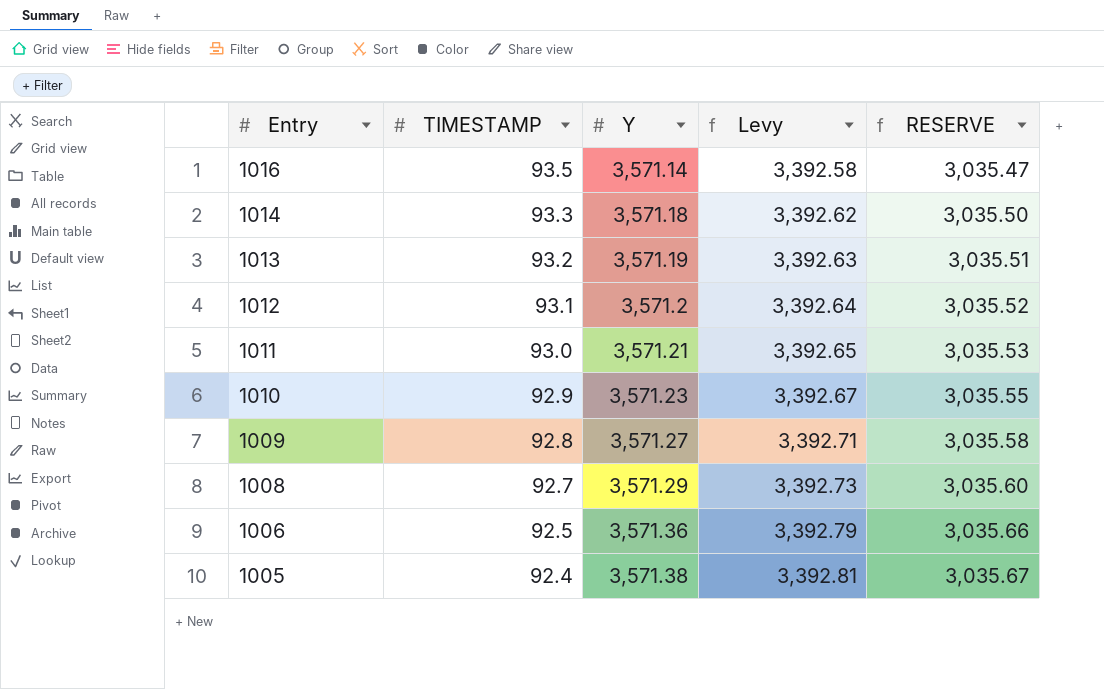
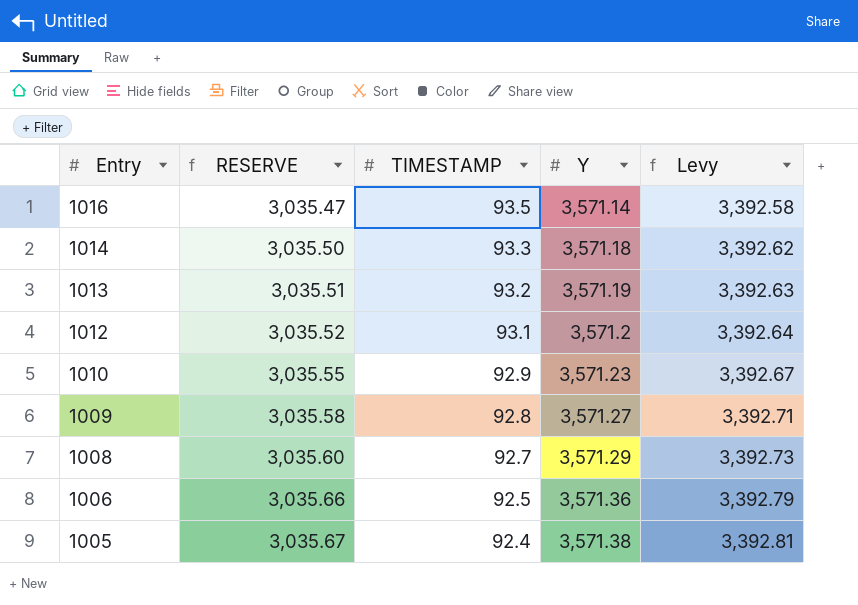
column RESERVE | position: 5 -> 2
row 1011: 93.0 | 3,571.21 | 3,392.65 | 3,035.53 -> none

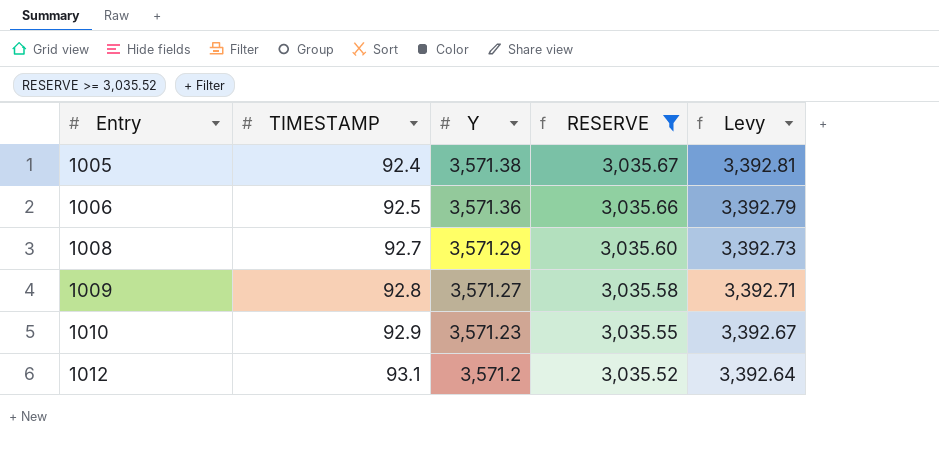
filter: none -> RESERVE >= 3,035.52
row order: Entry descending -> Entry ascending
column RESERVE | position: 2 -> 4

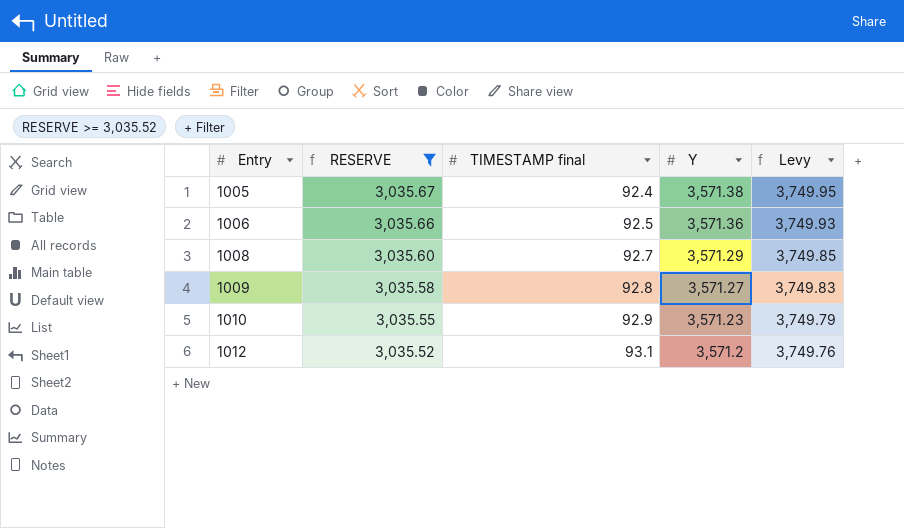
column RESERVE | position: 4 -> 2
column name: TIMESTAMP -> TIMESTAMP final
column Levy | formula: [Y] * 0.95 -> [Y] * 1.05

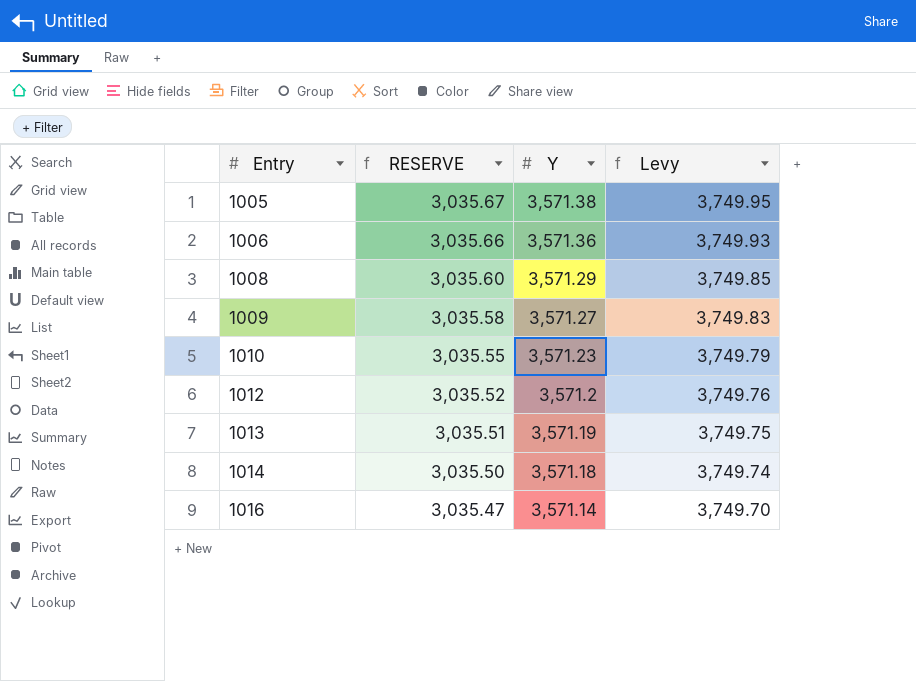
filter: RESERVE >= 3,035.52 -> none
column TIMESTAMP final | position: 3 -> none

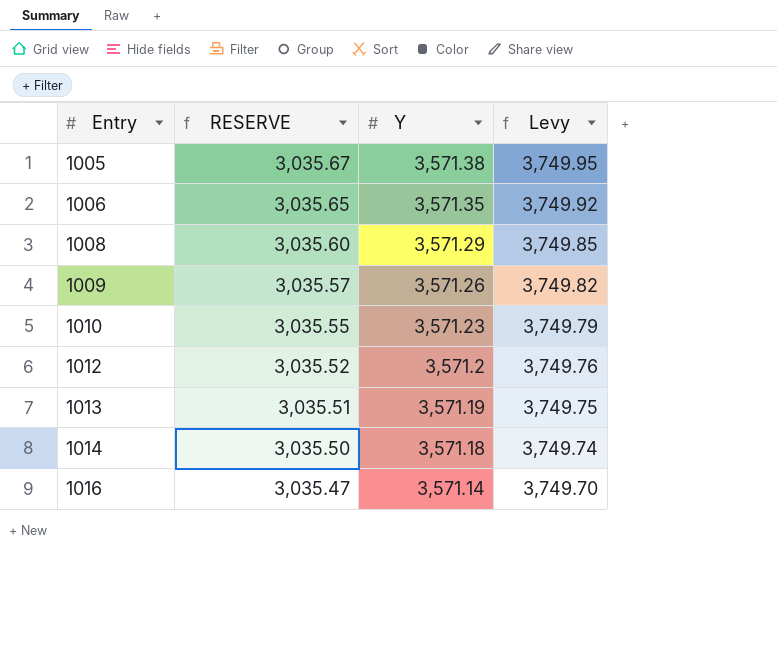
1006 | RESERVE: 3,035.66 -> 3,035.65
1006 | Y: 3,571.36 -> 3,571.35
1006 | Levy: 3,749.93 -> 3,749.92
1009 | RESERVE: 3,035.58 -> 3,035.57
1009 | Y: 3,571.27 -> 3,571.26
1009 | Levy: 3,749.83 -> 3,749.82

